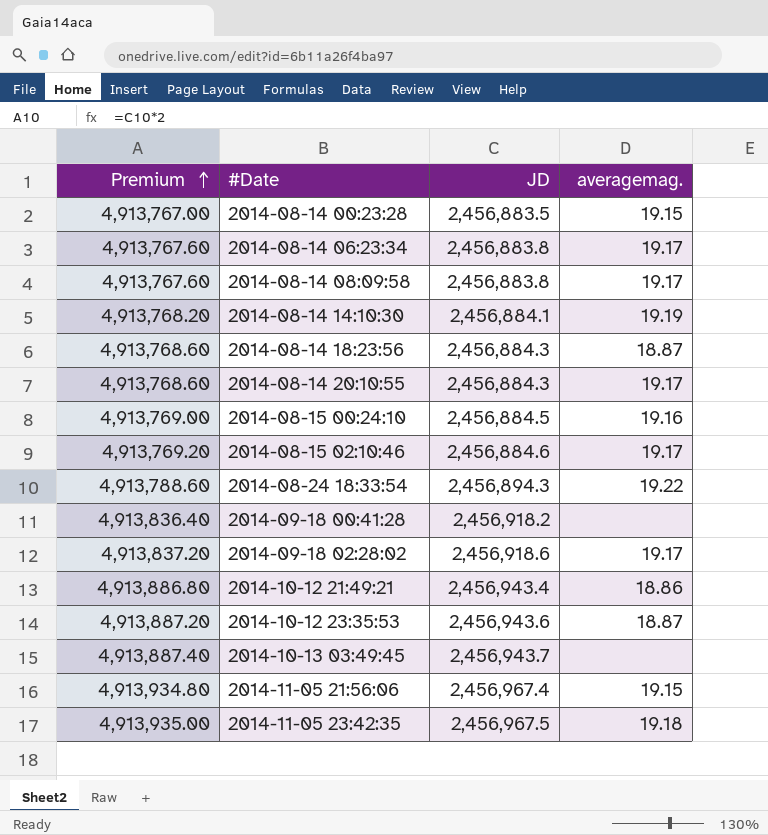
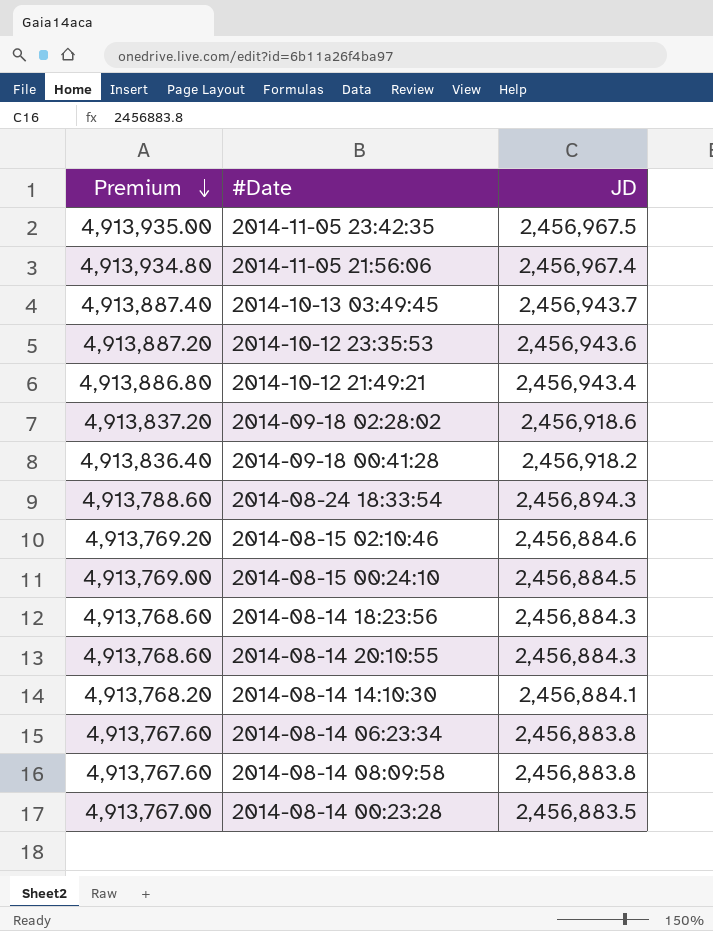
row order: Premium ascending -> Premium descending
column averagemag. | position: 4 -> none

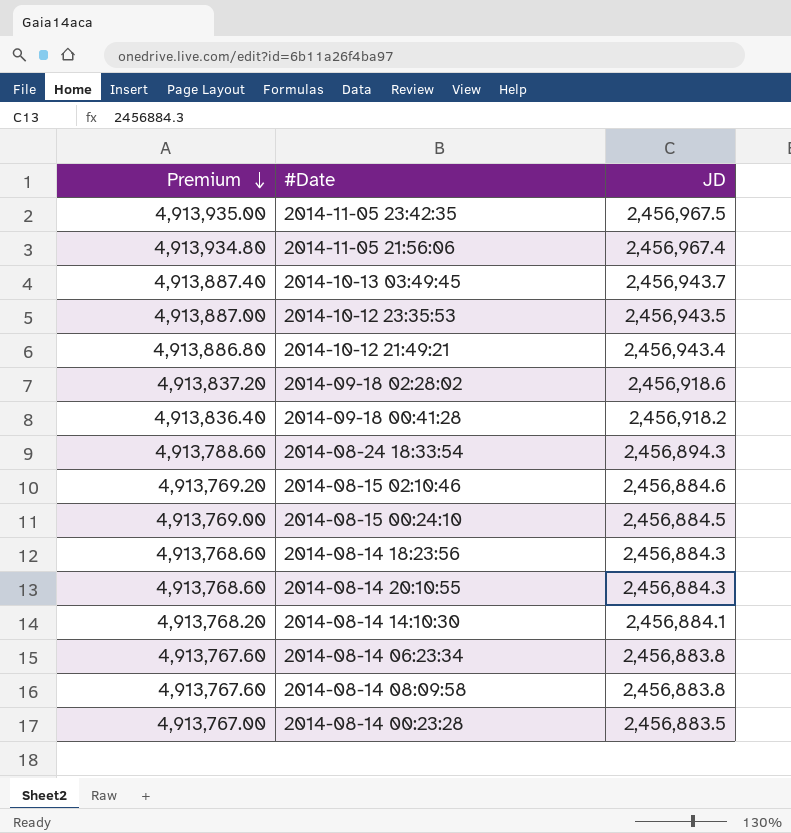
2014-10-12 23:35:53 | Premium: 4,913,887.20 -> 4,913,887.00
2014-10-12 23:35:53 | JD: 2,456,943.6 -> 2,456,943.5

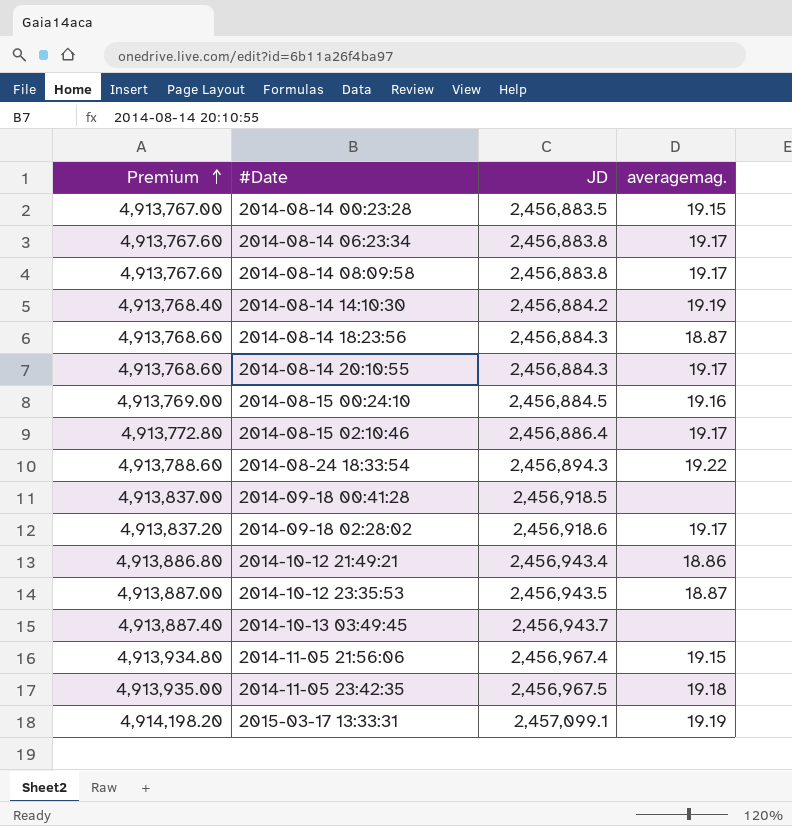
row order: Premium descending -> Premium ascending
column averagemag. | position: none -> 4
2014-08-14 14:10:30 | Premium: 4,913,768.20 -> 4,913,768.40
2014-08-14 14:10:30 | JD: 2,456,884.1 -> 2,456,884.2
2014-08-15 02:10:46 | Premium: 4,913,769.20 -> 4,913,772.80
2014-08-15 02:10:46 | JD: 2,456,884.6 -> 2,456,886.4
2014-09-18 00:41:28 | Premium: 4,913,836.40 -> 4,913,837.00
2014-09-18 00:41:28 | JD: 2,456,918.2 -> 2,456,918.5
row 2015-03-17 13:33:31: none -> 4,914,198.20 | 2,457,099.1 | 19.19

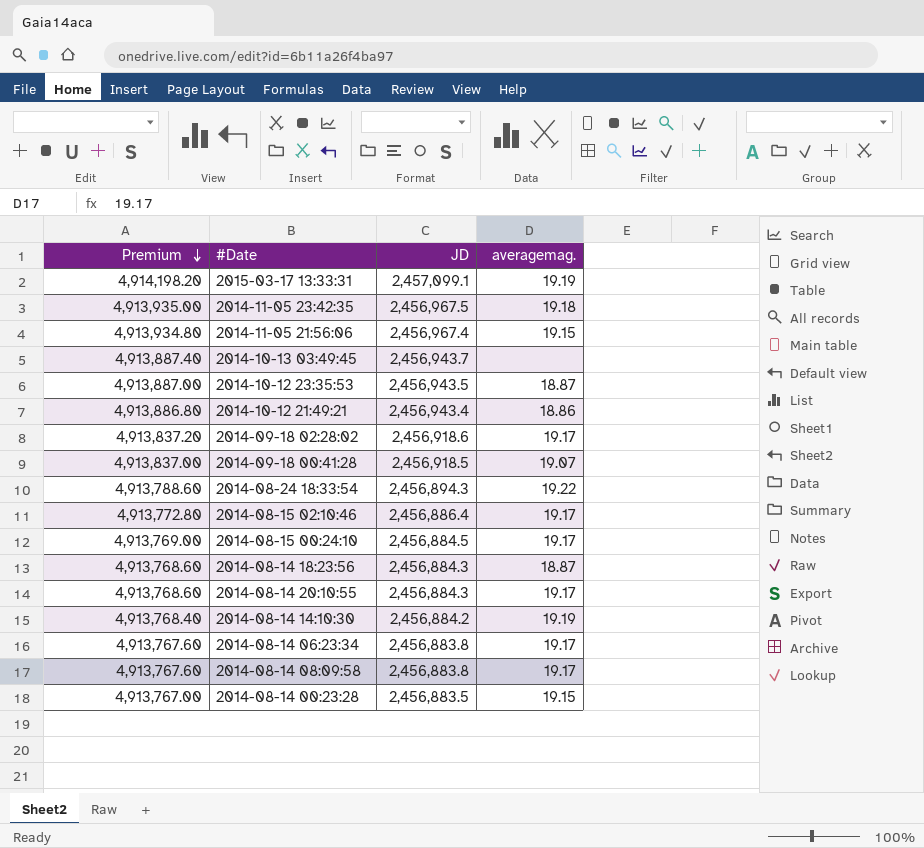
row order: Premium ascending -> Premium descending
2014-09-18 00:41:28 | averagemag.: none -> 19.07
2014-08-15 00:24:10 | averagemag.: 19.16 -> 19.17

